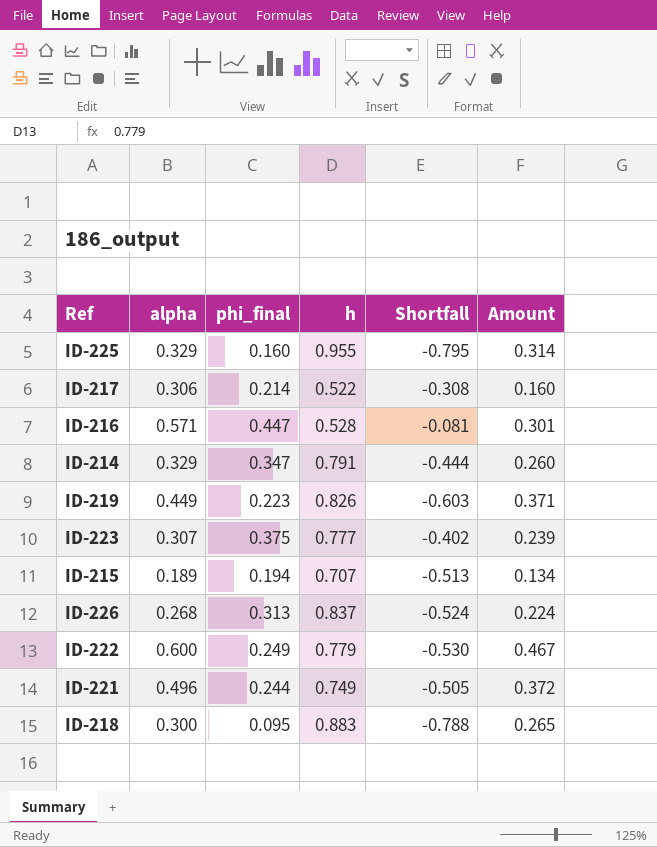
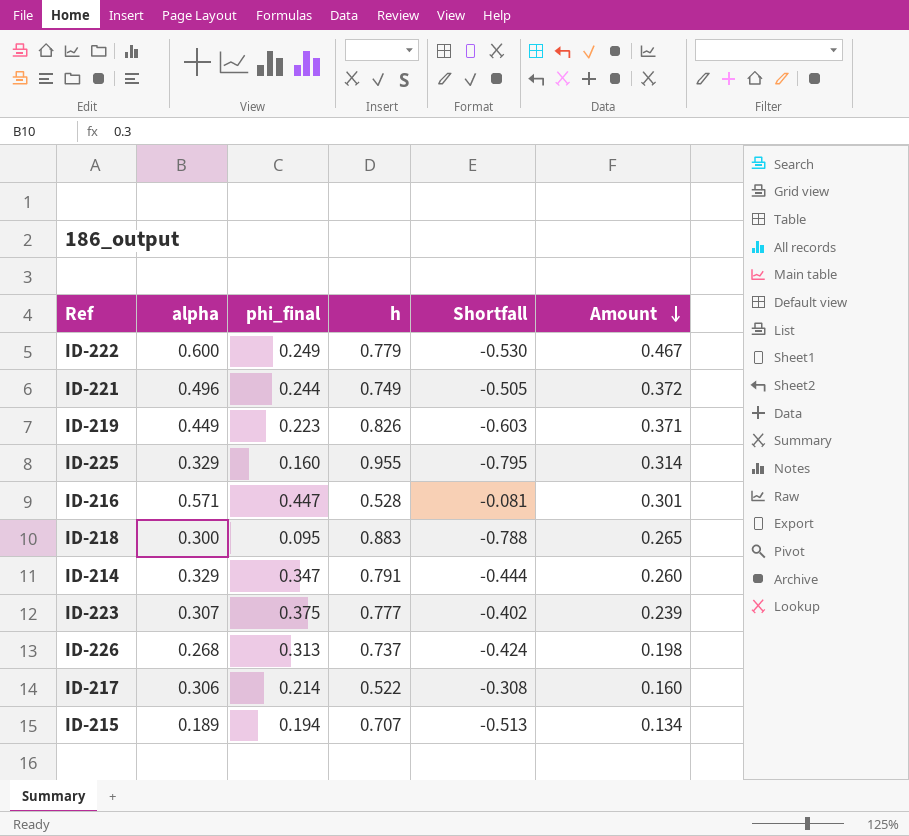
row order: none -> Amount descending
ID-226 | h: 0.837 -> 0.737
ID-226 | Shortfall: -0.524 -> -0.424
ID-226 | Amount: 0.224 -> 0.198

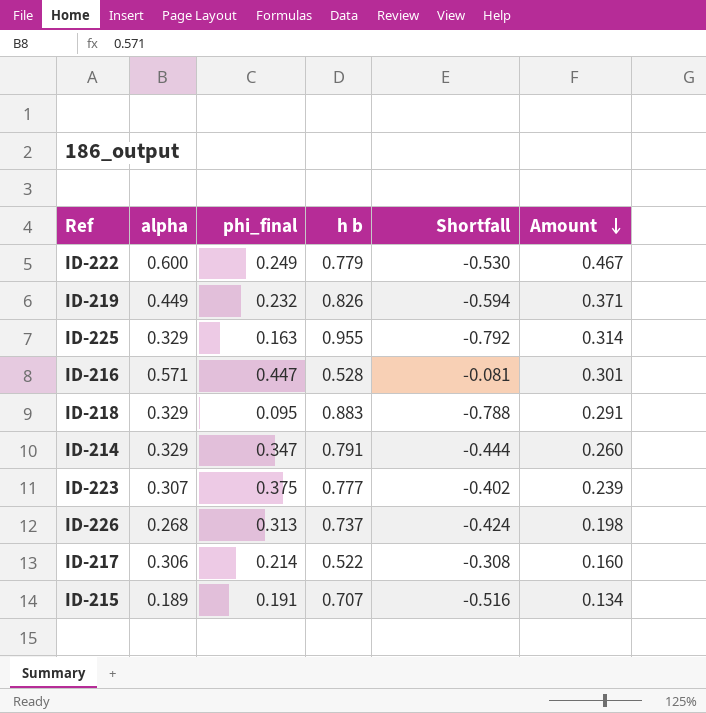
column name: h -> h b
row ID-221: 0.496 | 0.244 | 0.749 | -0.505 | 0.372 -> none
ID-219 | phi_final: 0.223 -> 0.232
ID-219 | Shortfall: -0.603 -> -0.594
ID-225 | phi_final: 0.160 -> 0.163
ID-225 | Shortfall: -0.795 -> -0.792
ID-218 | alpha: 0.300 -> 0.329
ID-218 | Amount: 0.265 -> 0.291
ID-215 | phi_final: 0.194 -> 0.191
ID-215 | Shortfall: -0.513 -> -0.516

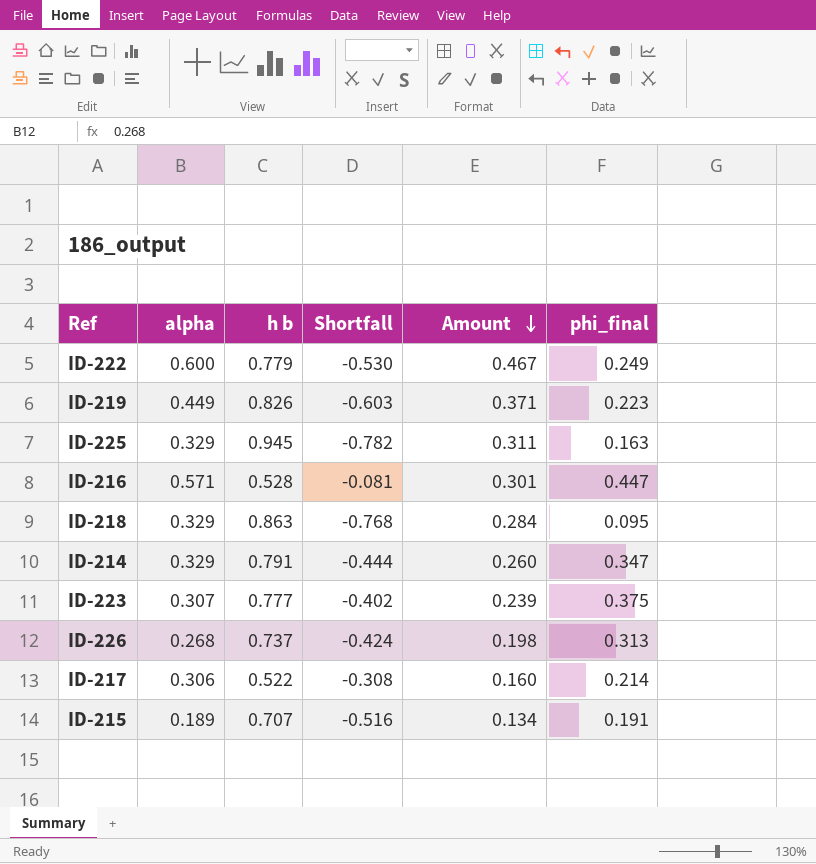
column phi_final | position: 3 -> 6
ID-219 | Shortfall: -0.594 -> -0.603
ID-219 | phi_final: 0.232 -> 0.223
ID-225 | h b: 0.955 -> 0.945
ID-225 | Shortfall: -0.792 -> -0.782
ID-225 | Amount: 0.314 -> 0.311
ID-218 | h b: 0.883 -> 0.863
ID-218 | Shortfall: -0.788 -> -0.768
ID-218 | Amount: 0.291 -> 0.284

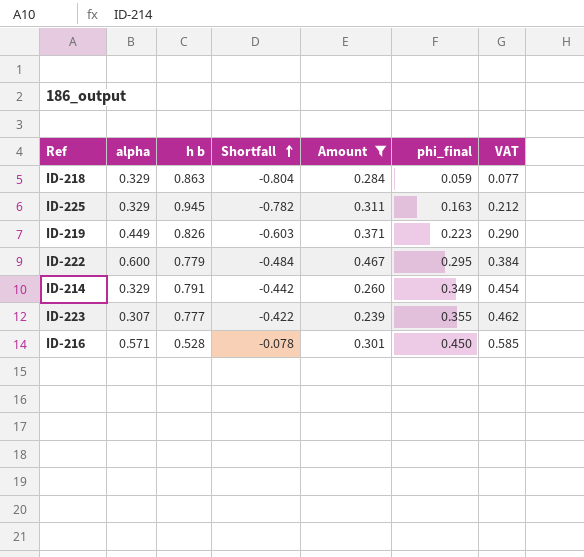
filter: none -> Amount >= 0.239
row order: Amount descending -> Shortfall ascending
column VAT | formula: none -> [phi_final] * 1.3
ID-218 | Shortfall: -0.768 -> -0.804
ID-218 | phi_final: 0.095 -> 0.059
ID-222 | Shortfall: -0.530 -> -0.484
ID-222 | phi_final: 0.249 -> 0.295
ID-214 | Shortfall: -0.444 -> -0.442
ID-214 | phi_final: 0.347 -> 0.349
ID-223 | Shortfall: -0.402 -> -0.422
ID-223 | phi_final: 0.375 -> 0.355
ID-216 | Shortfall: -0.081 -> -0.078
ID-216 | phi_final: 0.447 -> 0.450

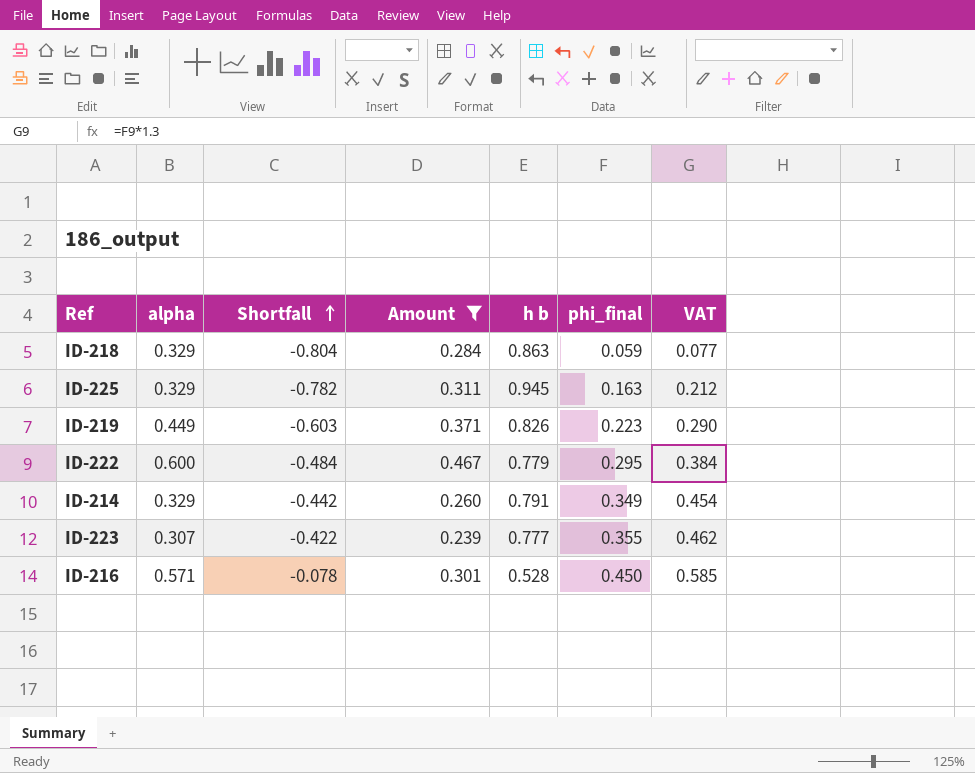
column h b | position: 3 -> 5

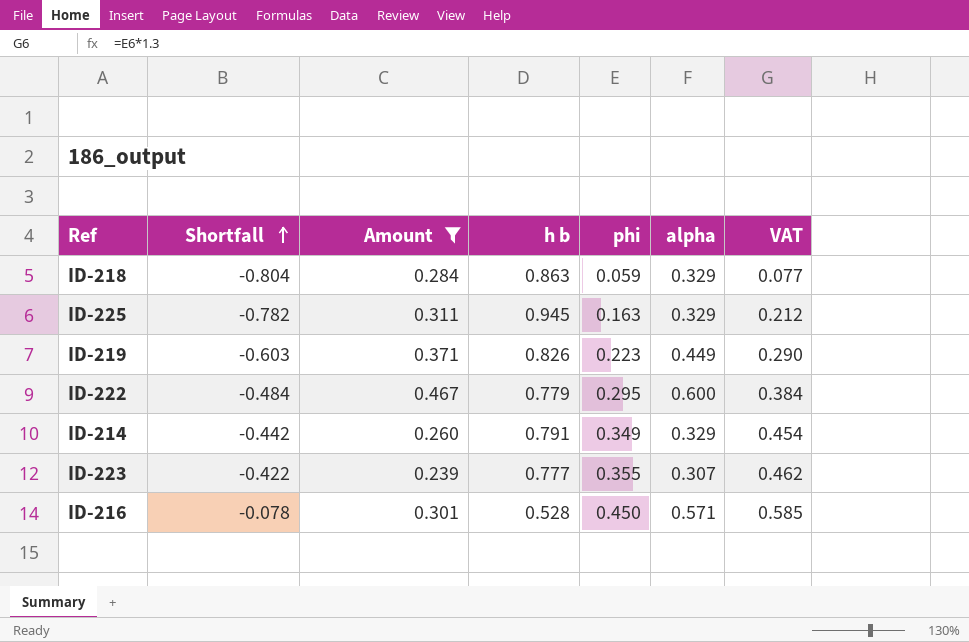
column name: phi_final -> phi
column alpha | position: 2 -> 6

